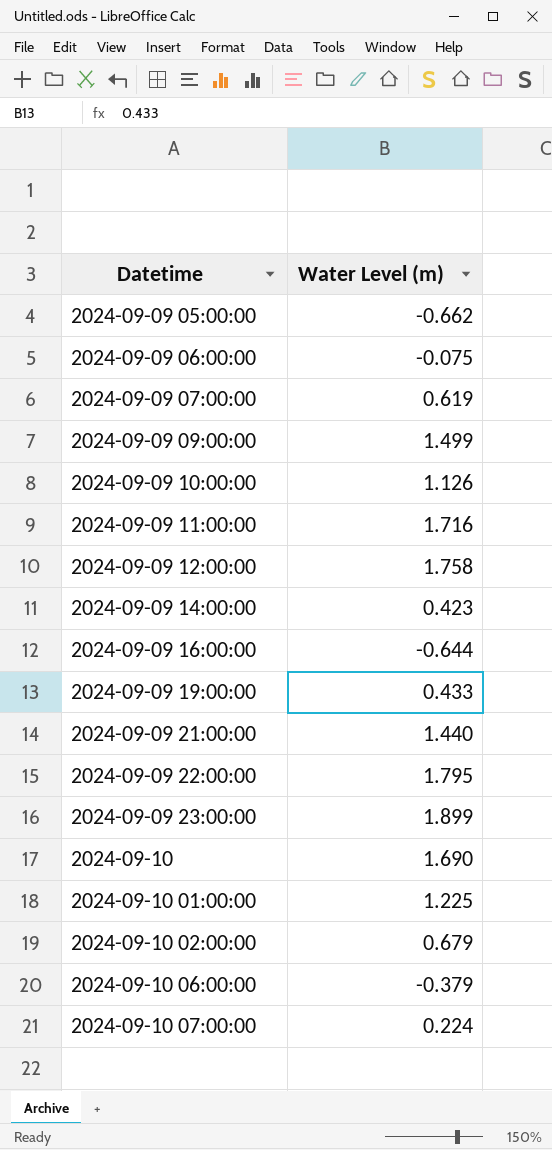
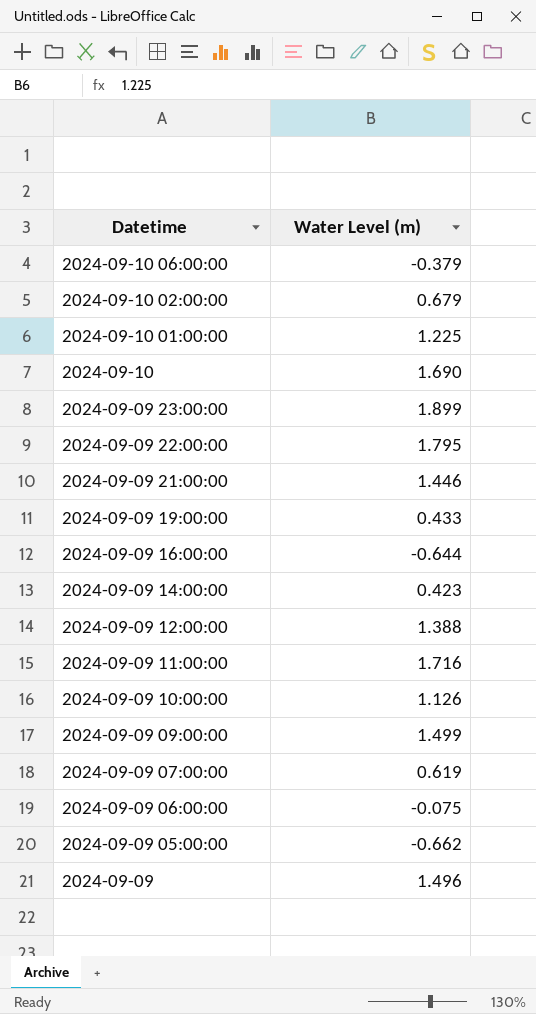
row order: Datetime ascending -> Datetime descending
row 2024-09-10 07:00:00: 0.224 -> none
2024-09-09 21:00:00 | Water Level (m): 1.440 -> 1.446
2024-09-09 12:00:00 | Water Level (m): 1.758 -> 1.388
row 2024-09-09: none -> 1.496

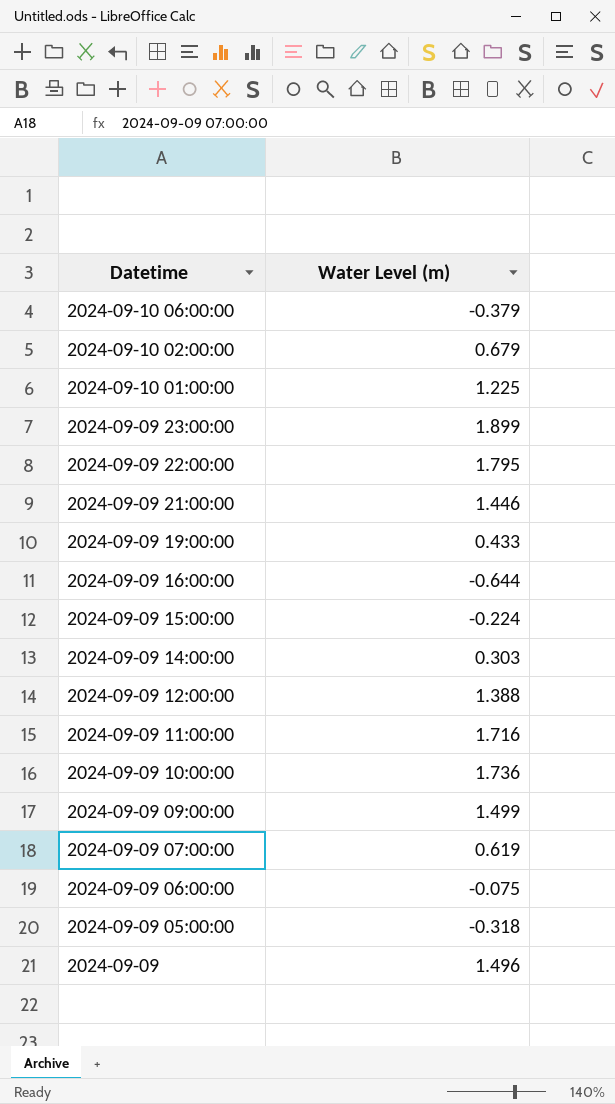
row 2024-09-10: 1.690 -> none
row 2024-09-09 15:00:00: none -> -0.224
2024-09-09 14:00:00 | Water Level (m): 0.423 -> 0.303
2024-09-09 10:00:00 | Water Level (m): 1.126 -> 1.736
2024-09-09 05:00:00 | Water Level (m): -0.662 -> -0.318

